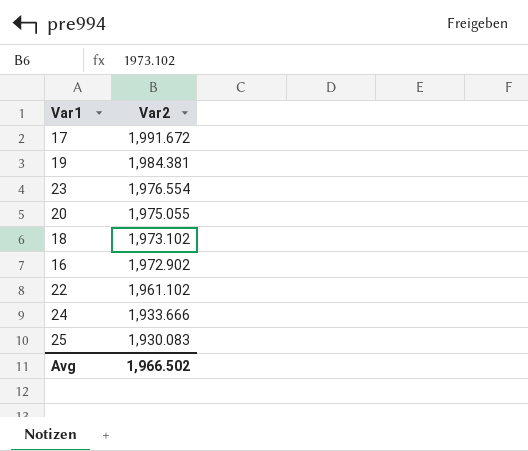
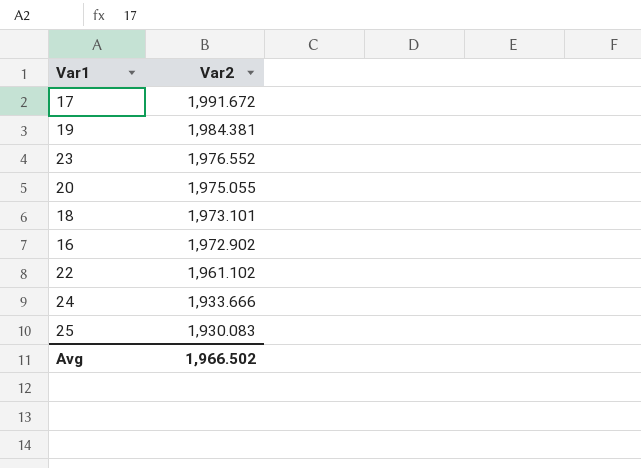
23 | Var2: 1,976.554 -> 1,976.552
18 | Var2: 1,973.102 -> 1,973.101

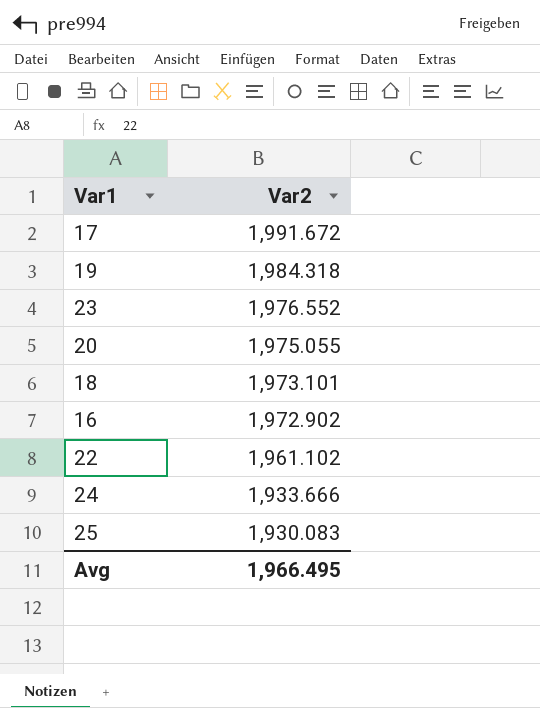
19 | Var2: 1,984.381 -> 1,984.318
Avg | Var2: 1,966.502 -> 1,966.495

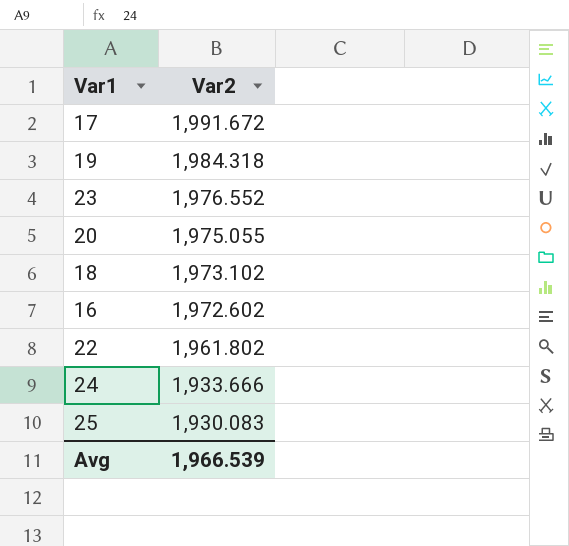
18 | Var2: 1,973.101 -> 1,973.102
16 | Var2: 1,972.902 -> 1,972.602
22 | Var2: 1,961.102 -> 1,961.802
Avg | Var2: 1,966.495 -> 1,966.539

